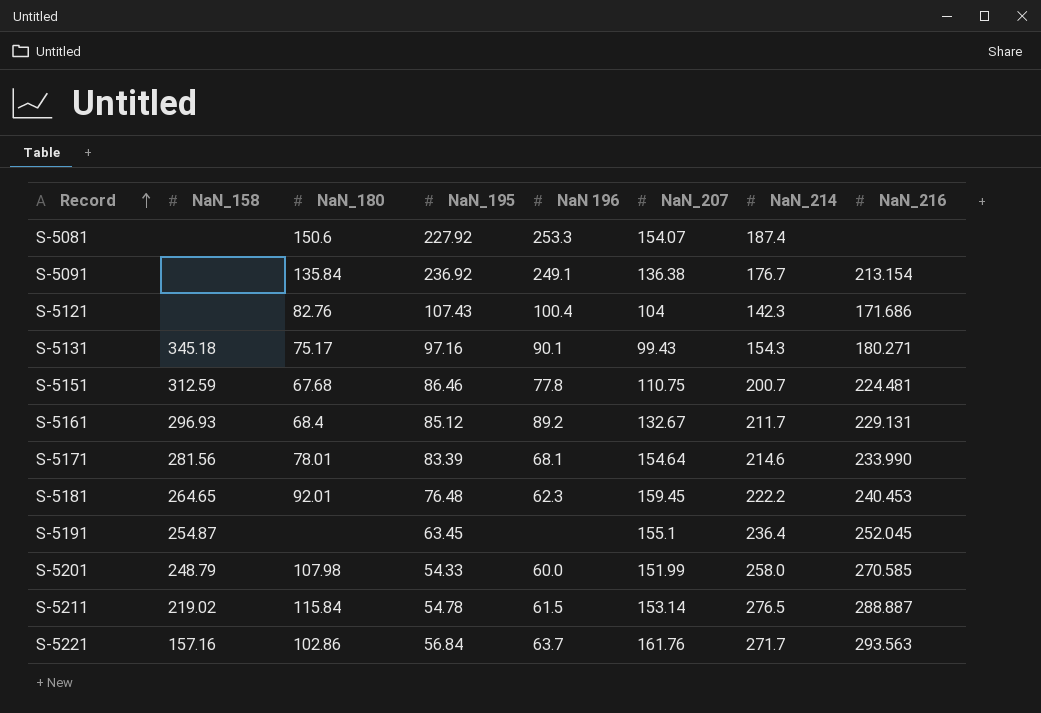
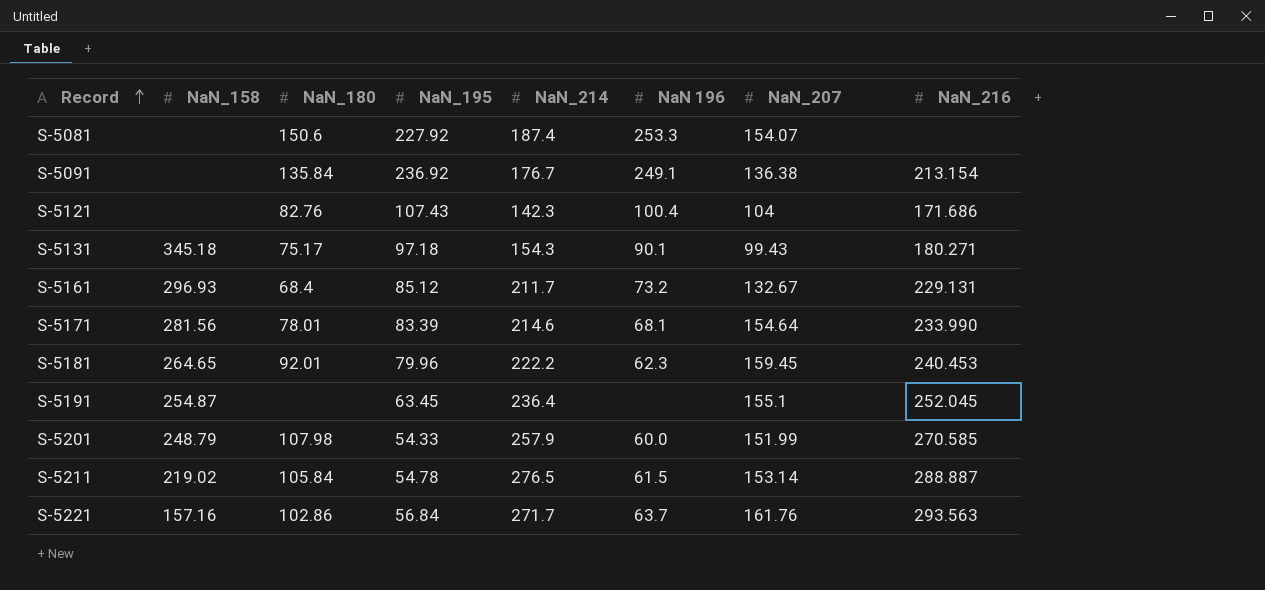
column NaN_214 | position: 7 -> 5
row S-5151: 312.59 | 67.68 | 86.46 | 77.8 | 110.75 | 200.7 | 224.481 -> none
S-5131 | NaN_195: 97.16 -> 97.18
S-5161 | NaN 196: 89.2 -> 73.2
S-5181 | NaN_195: 76.48 -> 79.96
S-5201 | NaN_214: 258.0 -> 257.9
S-5211 | NaN_180: 115.84 -> 105.84

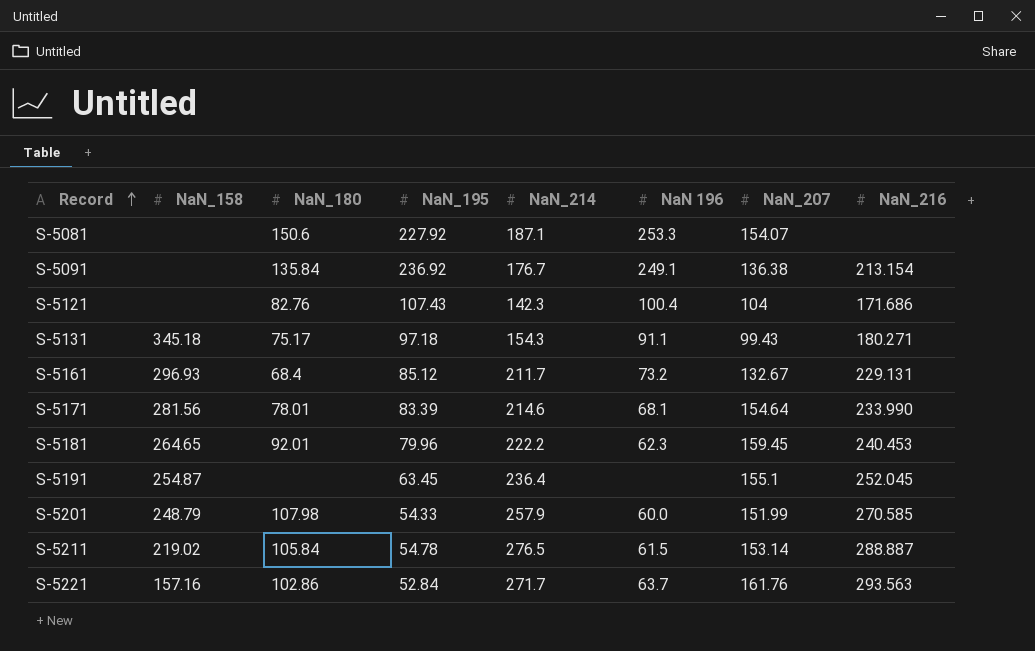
S-5081 | NaN_214: 187.4 -> 187.1
S-5131 | NaN 196: 90.1 -> 91.1
S-5221 | NaN_195: 56.84 -> 52.84

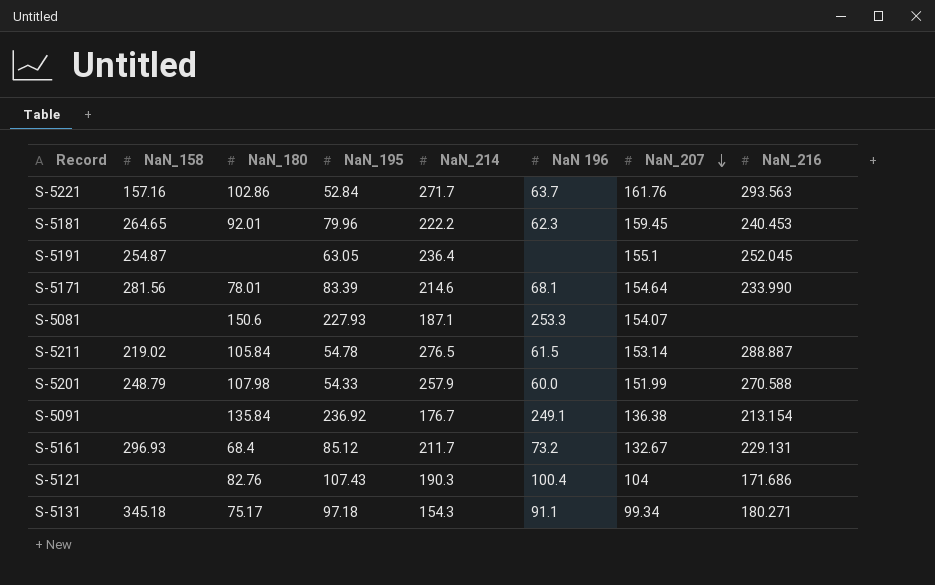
row order: Record ascending -> NaN_207 descending
S-5191 | NaN_195: 63.45 -> 63.05
S-5081 | NaN_195: 227.92 -> 227.93
S-5201 | NaN_216: 270.585 -> 270.588
S-5121 | NaN_214: 142.3 -> 190.3
S-5131 | NaN_207: 99.43 -> 99.34

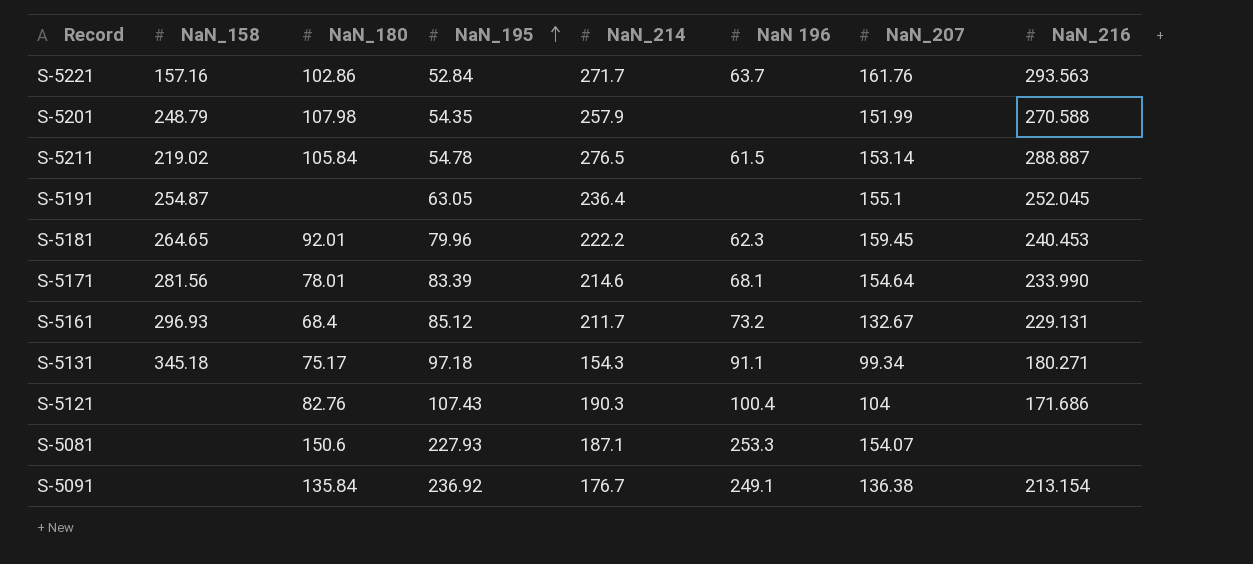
row order: NaN_207 descending -> NaN_195 ascending
S-5201 | NaN_195: 54.33 -> 54.35
S-5201 | NaN 196: 60.0 -> none

